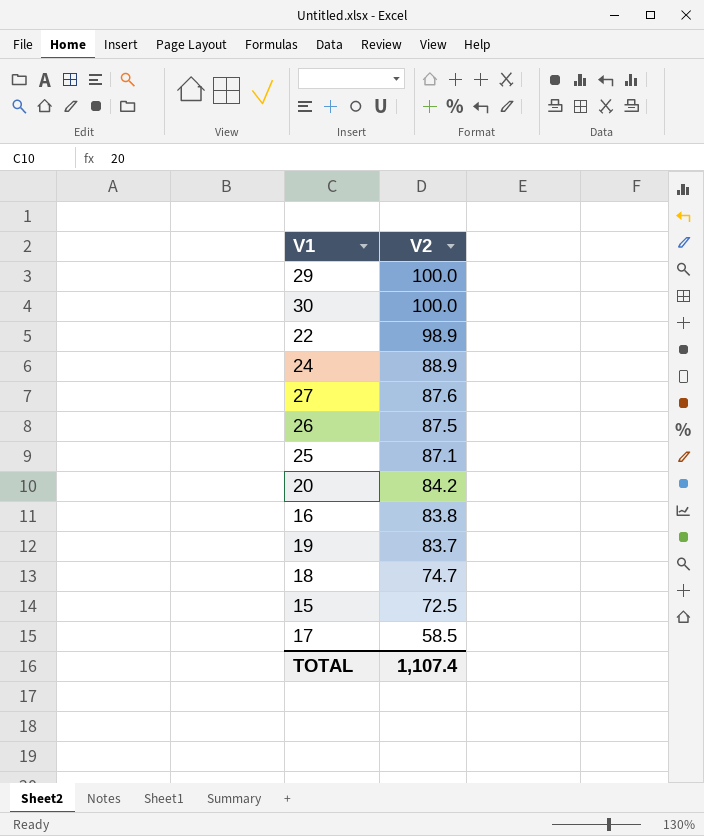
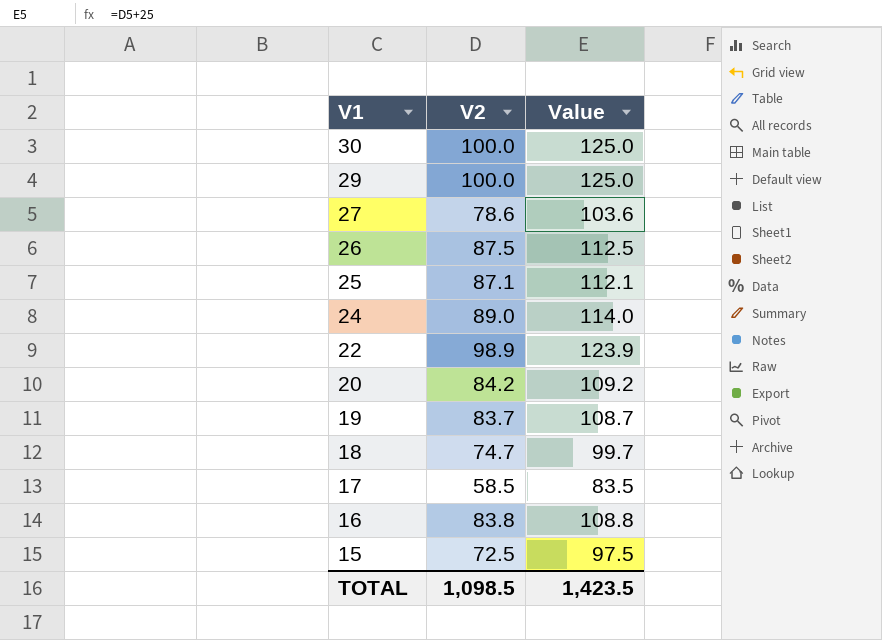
row order: V2 descending -> V1 descending
column Value | formula: none -> [V2] + 25
27 | V2: 87.6 -> 78.6
24 | V2: 88.9 -> 89.0
TOTAL | V2: 1,107.4 -> 1,098.5

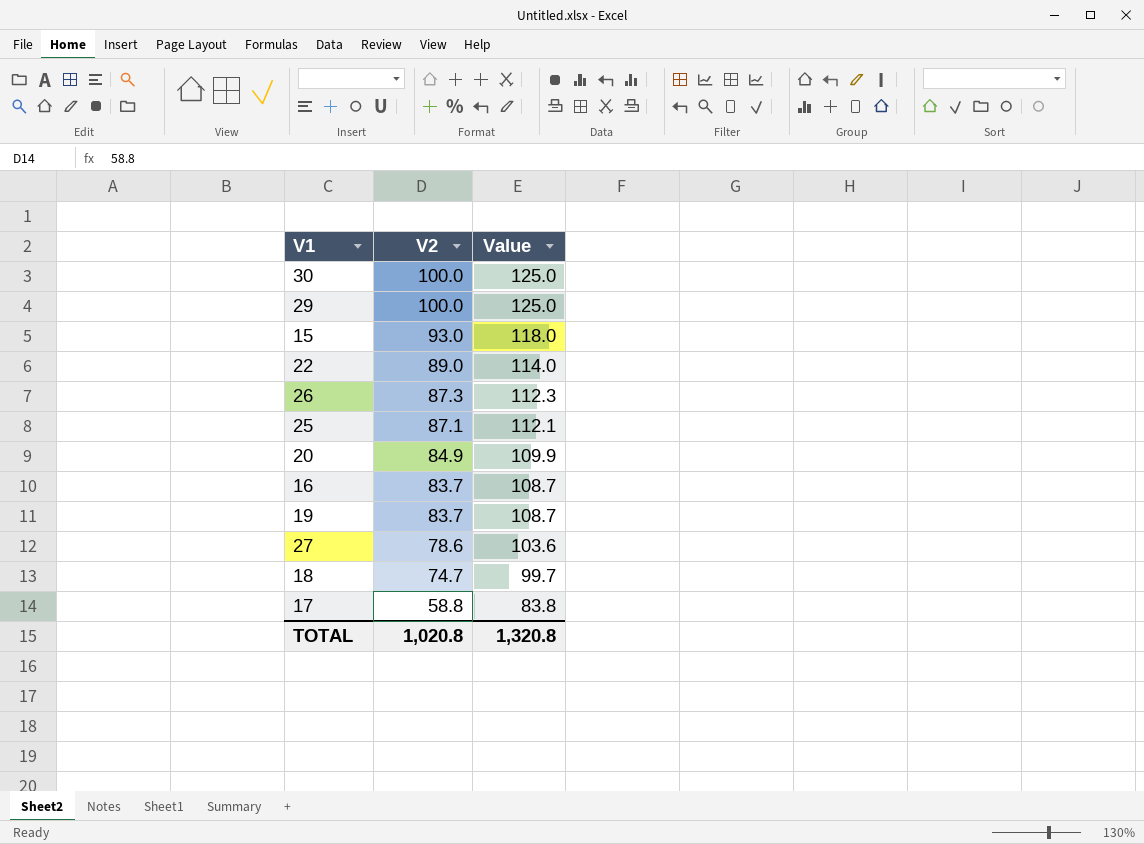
row order: V1 descending -> V2 descending
row 24: 89.0 | 114.0 -> none
15 | V2: 72.5 -> 93.0
15 | Value: 97.5 -> 118.0
22 | V2: 98.9 -> 89.0
22 | Value: 123.9 -> 114.0
26 | V2: 87.5 -> 87.3
26 | Value: 112.5 -> 112.3
20 | V2: 84.2 -> 84.9
20 | Value: 109.2 -> 109.9
16 | V2: 83.8 -> 83.7
16 | Value: 108.8 -> 108.7
17 | V2: 58.5 -> 58.8
17 | Value: 83.5 -> 83.8
TOTAL | V2: 1,098.5 -> 1,020.8
TOTAL | Value: 1,423.5 -> 1,320.8

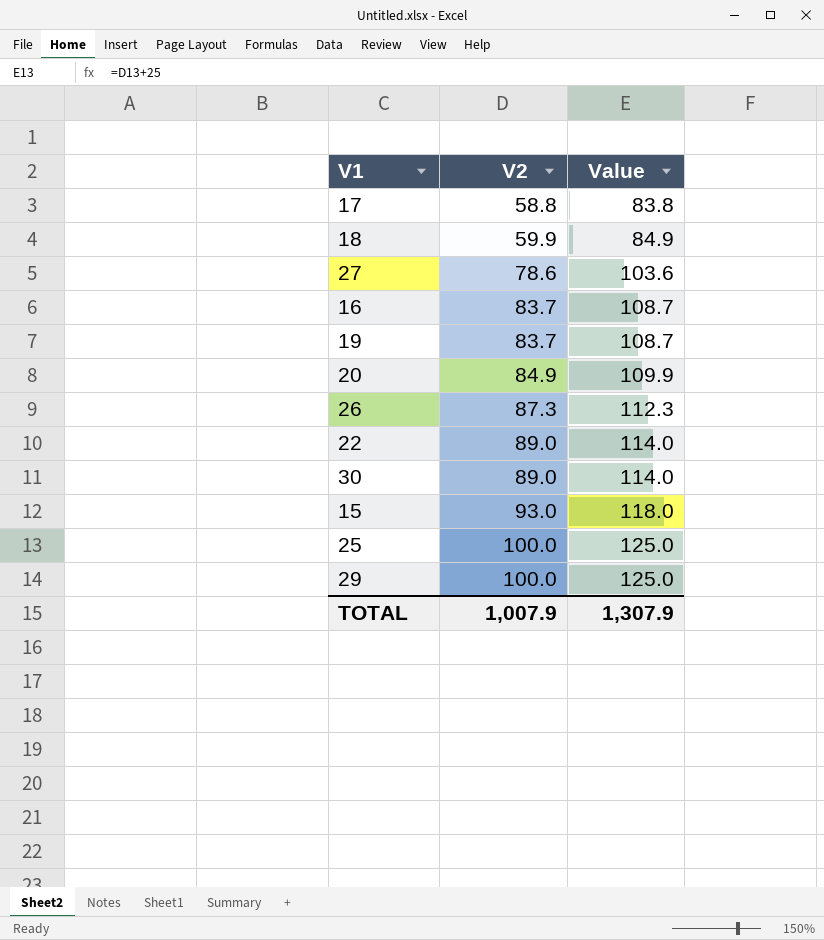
row order: V2 descending -> V2 ascending
18 | V2: 74.7 -> 59.9
18 | Value: 99.7 -> 84.9
30 | V2: 100.0 -> 89.0
30 | Value: 125.0 -> 114.0
25 | V2: 87.1 -> 100.0
25 | Value: 112.1 -> 125.0
TOTAL | V2: 1,020.8 -> 1,007.9
TOTAL | Value: 1,320.8 -> 1,307.9

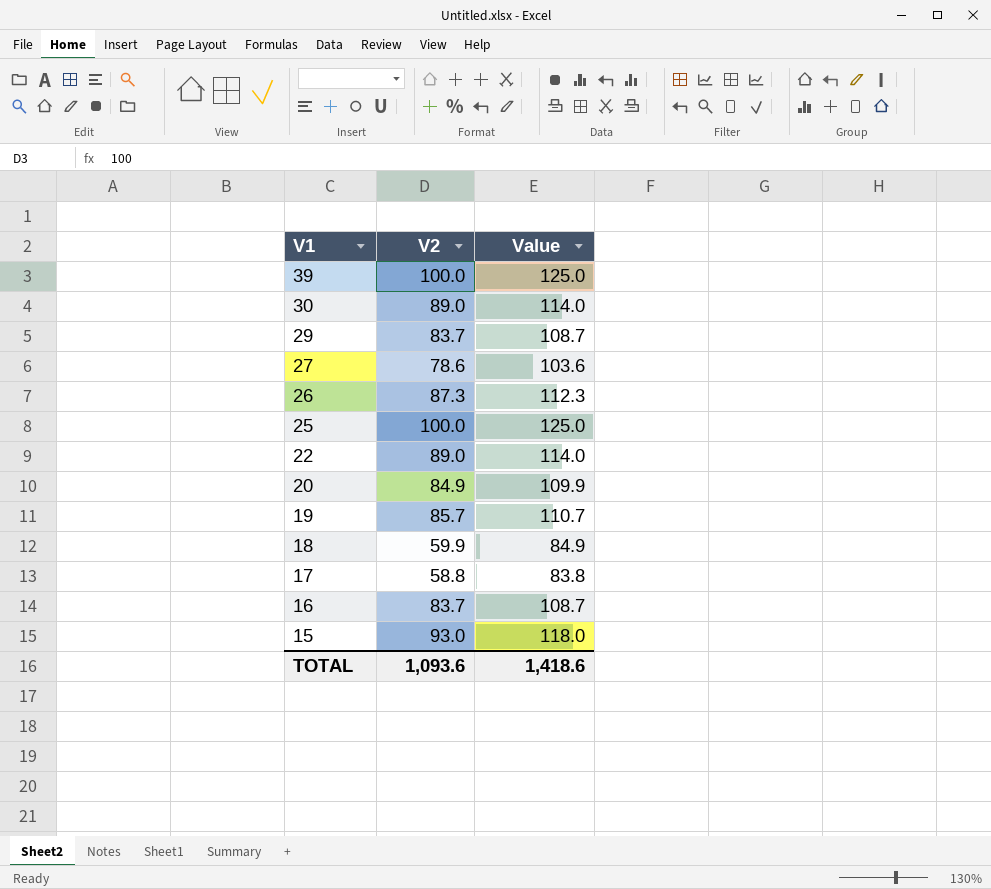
row order: V2 ascending -> V1 descending
row 39: none -> 100.0 | 125.0
29 | V2: 100.0 -> 83.7
29 | Value: 125.0 -> 108.7
19 | V2: 83.7 -> 85.7
19 | Value: 108.7 -> 110.7
TOTAL | V2: 1,007.9 -> 1,093.6
TOTAL | Value: 1,307.9 -> 1,418.6

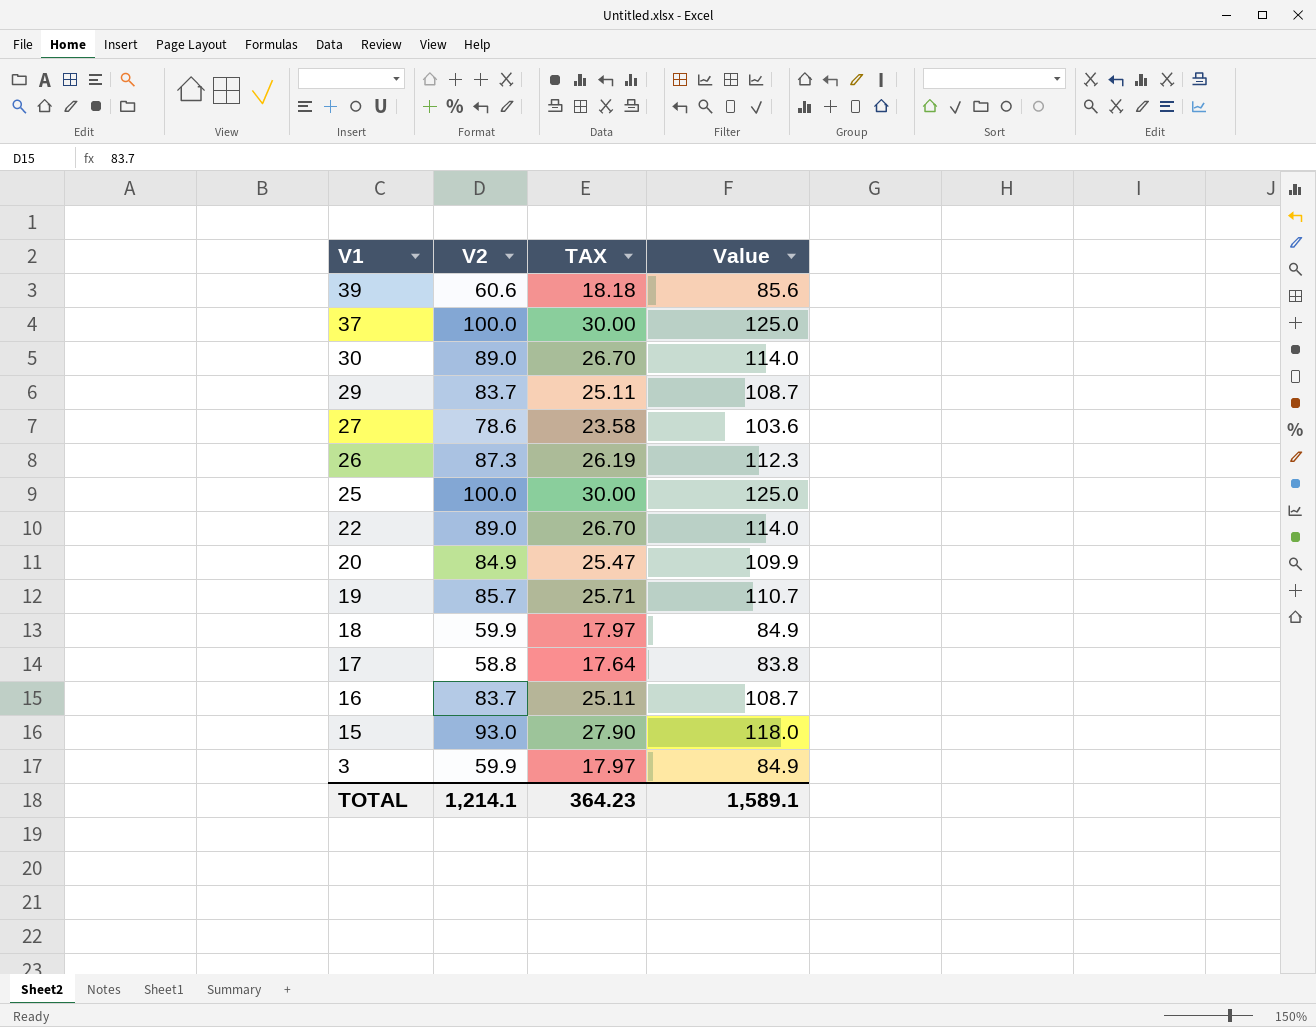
column TAX | formula: none -> [V2] * 0.3
39 | V2: 100.0 -> 60.6
39 | Value: 125.0 -> 85.6
row 37: none -> 100.0 | 30.00 | 125.0
row 3: none -> 59.9 | 17.97 | 84.9
TOTAL | V2: 1,093.6 -> 1,214.1
TOTAL | Value: 1,418.6 -> 1,589.1

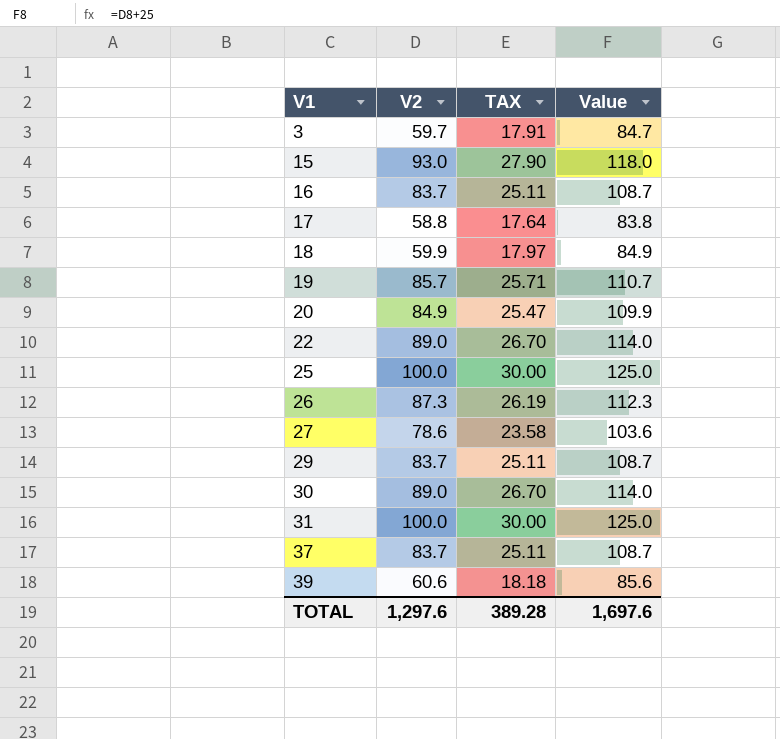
row order: V1 descending -> V1 ascending
3 | V2: 59.9 -> 59.7
3 | TAX: 17.97 -> 17.91
3 | Value: 84.9 -> 84.7
row 31: none -> 100.0 | 30.00 | 125.0
37 | V2: 100.0 -> 83.7
37 | TAX: 30.00 -> 25.11
37 | Value: 125.0 -> 108.7
TOTAL | V2: 1,214.1 -> 1,297.6
TOTAL | TAX: 364.23 -> 389.28
TOTAL | Value: 1,589.1 -> 1,697.6

